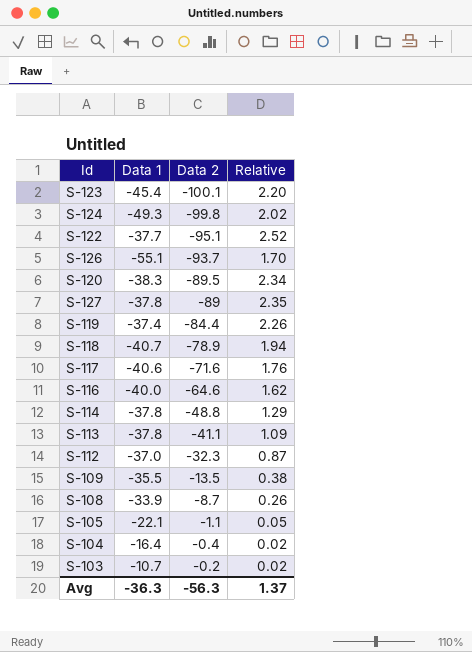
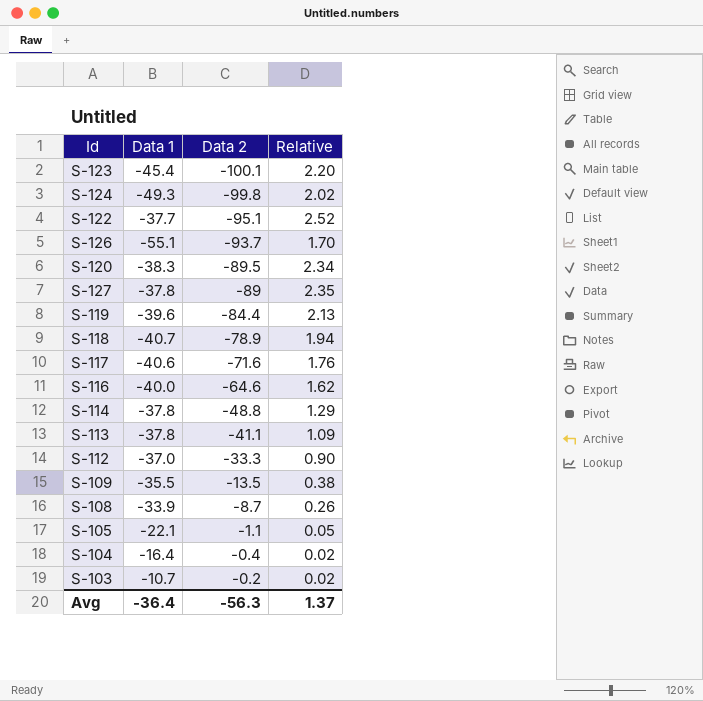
S-119 | Data 1: -37.4 -> -39.6
S-119 | Relative: 2.26 -> 2.13
S-112 | Data 2: -32.3 -> -33.3
S-112 | Relative: 0.87 -> 0.90
Avg | Data 1: -36.3 -> -36.4

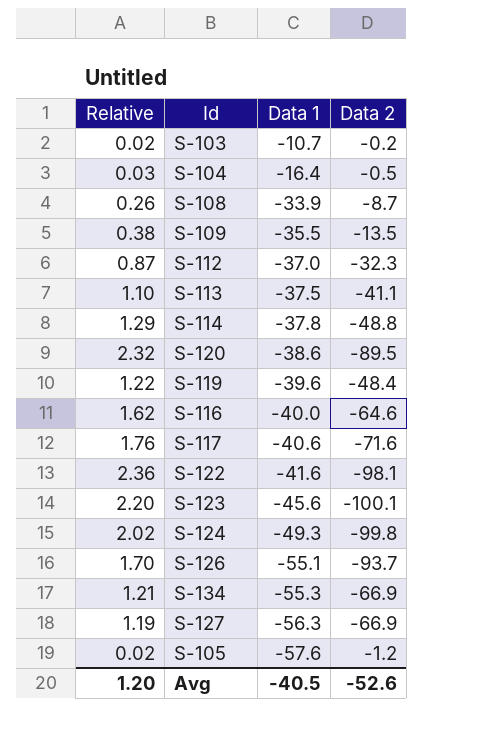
row order: Data 2 ascending -> Data 1 descending
column Relative | position: 4 -> 1
row S-118: -40.7 | -78.9 | 1.94 -> none
S-104 | Relative: 0.02 -> 0.03
S-104 | Data 2: -0.4 -> -0.5
S-112 | Relative: 0.90 -> 0.87
S-112 | Data 2: -33.3 -> -32.3
S-113 | Relative: 1.09 -> 1.10
S-113 | Data 1: -37.8 -> -37.5
S-120 | Relative: 2.34 -> 2.32
S-120 | Data 1: -38.3 -> -38.6
S-119 | Relative: 2.13 -> 1.22
S-119 | Data 2: -84.4 -> -48.4
S-122 | Relative: 2.52 -> 2.36
S-122 | Data 1: -37.7 -> -41.6
S-122 | Data 2: -95.1 -> -98.1
S-123 | Data 1: -45.4 -> -45.6
row S-134: none -> 1.21 | -55.3 | -66.9
S-127 | Relative: 2.35 -> 1.19
S-127 | Data 1: -37.8 -> -56.3
S-127 | Data 2: -89 -> -66.9
S-105 | Relative: 0.05 -> 0.02
S-105 | Data 1: -22.1 -> -57.6
S-105 | Data 2: -1.1 -> -1.2
Avg | Relative: 1.37 -> 1.20
Avg | Data 1: -36.4 -> -40.5
Avg | Data 2: -56.3 -> -52.6

